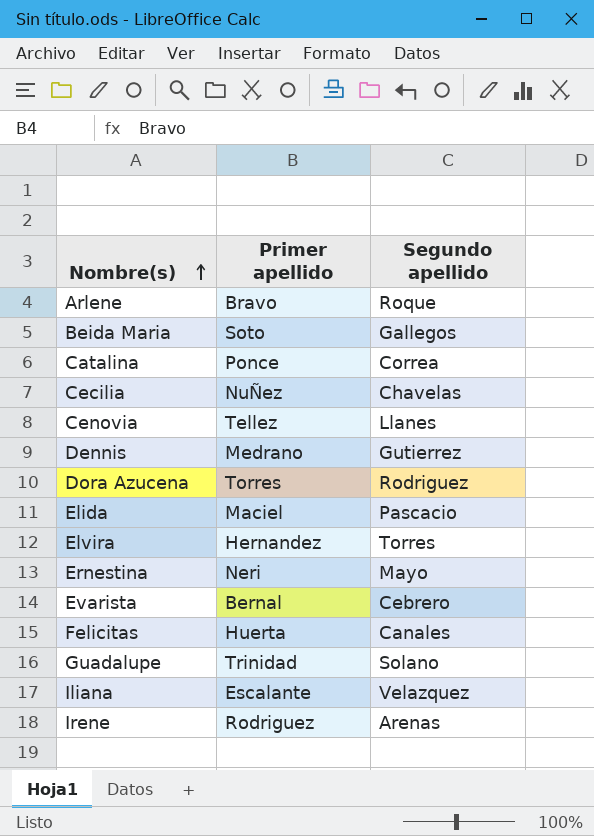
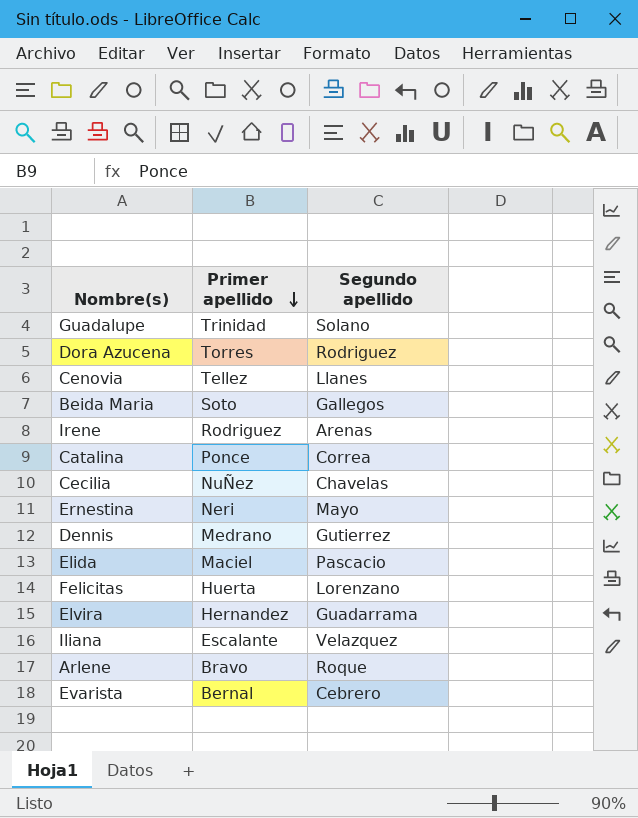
row order: Nombre(s) ascending -> Primer apellido descending
Felicitas | Segundo apellido: Canales -> Lorenzano
Elvira | Segundo apellido: Torres -> Guadarrama

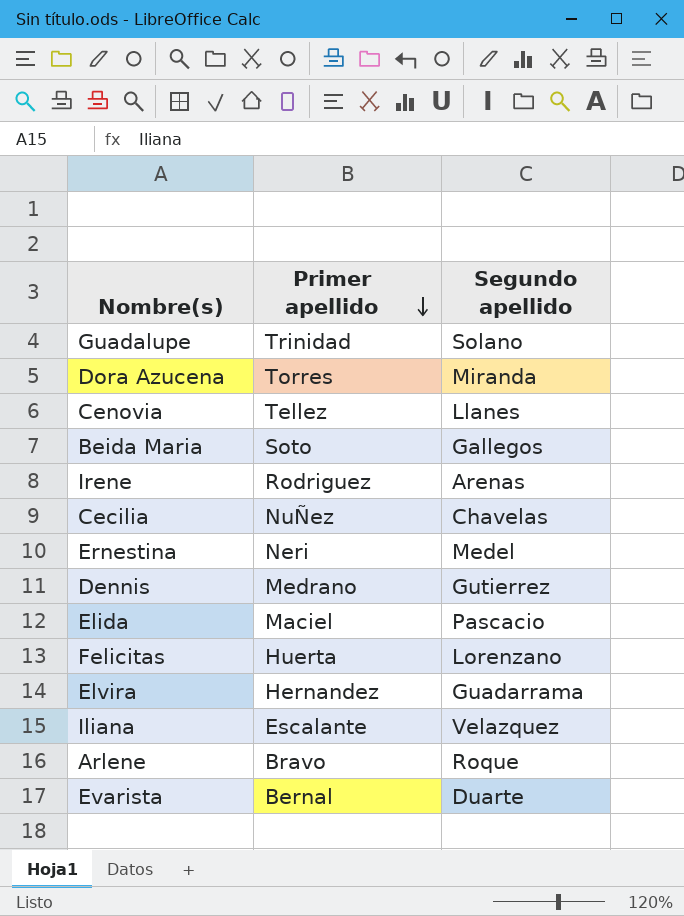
row Catalina: Ponce | Correa -> none
Dora Azucena | Segundo apellido: Rodriguez -> Miranda
Ernestina | Segundo apellido: Mayo -> Medel
Evarista | Segundo apellido: Cebrero -> Duarte

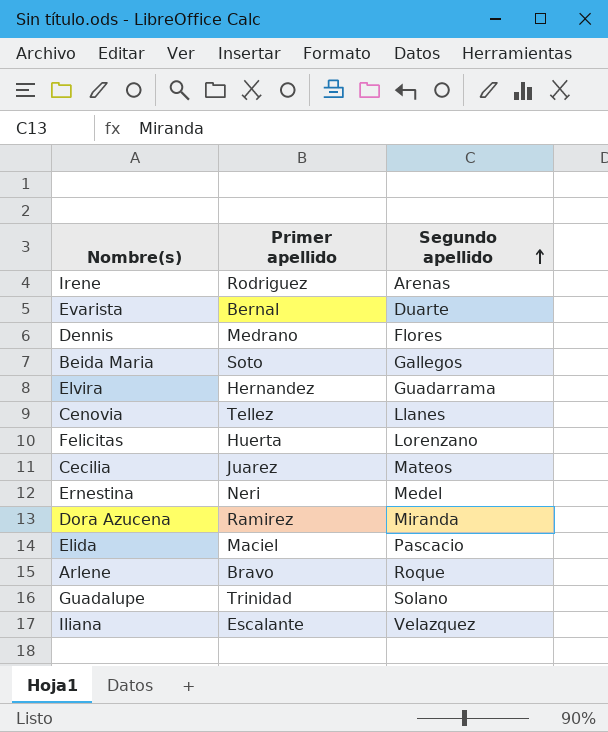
row order: Primer apellido descending -> Segundo apellido ascending
Dennis | Segundo apellido: Gutierrez -> Flores
Cecilia | Primer apellido: NuÑez -> Juarez
Cecilia | Segundo apellido: Chavelas -> Mateos
Dora Azucena | Primer apellido: Torres -> Ramirez

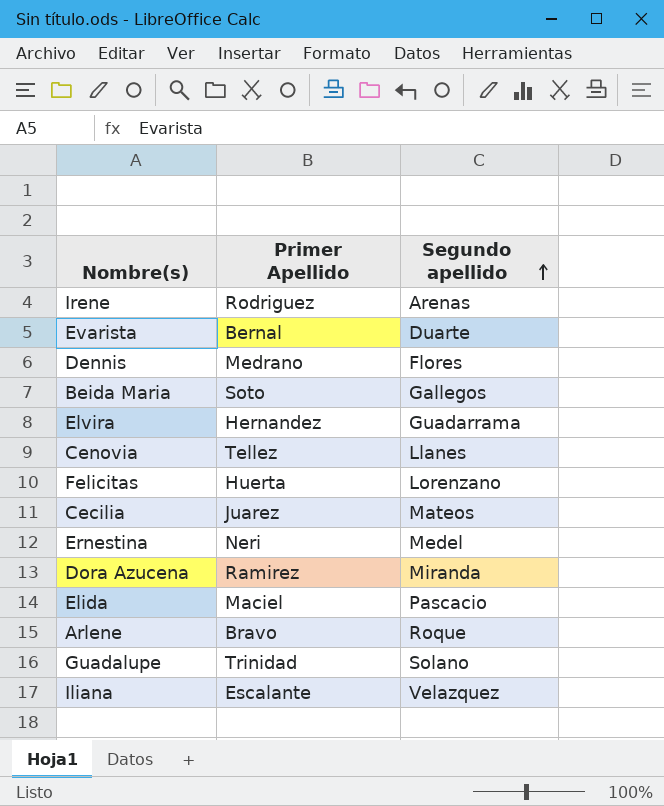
column name: Primer apellido -> Primer Apellido

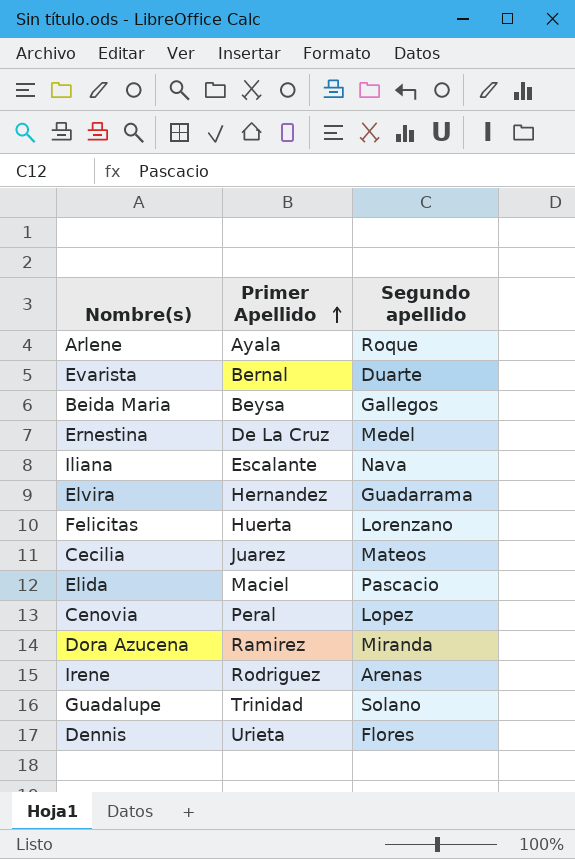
row order: Segundo apellido ascending -> Primer Apellido ascending
Arlene | Primer Apellido: Bravo -> Ayala
Beida Maria | Primer Apellido: Soto -> Beysa
Ernestina | Primer Apellido: Neri -> De La Cruz
Iliana | Segundo apellido: Velazquez -> Nava
Cenovia | Primer Apellido: Tellez -> Peral
Cenovia | Segundo apellido: Llanes -> Lopez
Dennis | Primer Apellido: Medrano -> Urieta

